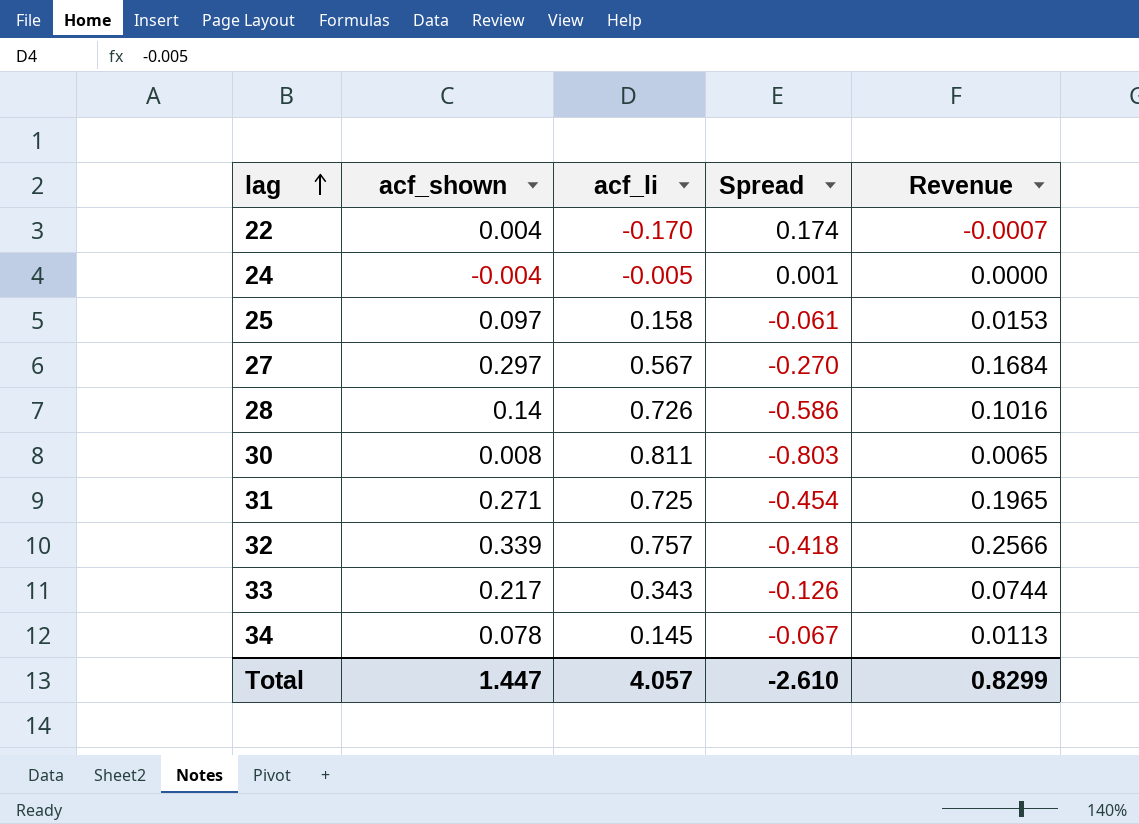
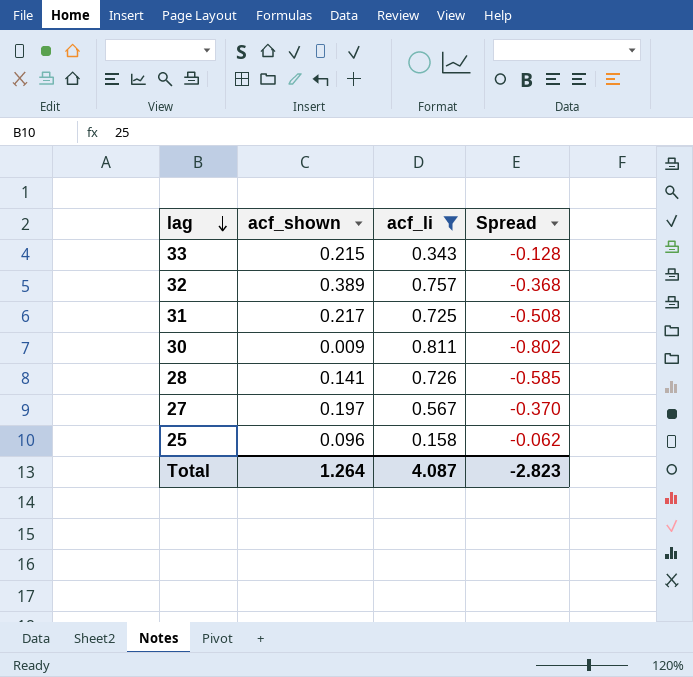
filter: none -> acf_li >= 0.158
row order: lag ascending -> lag descending
column Revenue | formula: [acf_shown] * [acf_li] -> none
33 | acf_shown: 0.217 -> 0.215
33 | Spread: -0.126 -> -0.128
32 | acf_shown: 0.339 -> 0.389
32 | Spread: -0.418 -> -0.368
31 | acf_shown: 0.271 -> 0.217
31 | Spread: -0.454 -> -0.508
30 | acf_shown: 0.008 -> 0.009
30 | Spread: -0.803 -> -0.802
28 | acf_shown: 0.14 -> 0.141
28 | Spread: -0.586 -> -0.585
27 | acf_shown: 0.297 -> 0.197
27 | Spread: -0.270 -> -0.370
25 | acf_shown: 0.097 -> 0.096
25 | Spread: -0.061 -> -0.062
Total | acf_shown: 1.447 -> 1.264
Total | acf_li: 4.057 -> 4.087
Total | Spread: -2.610 -> -2.823

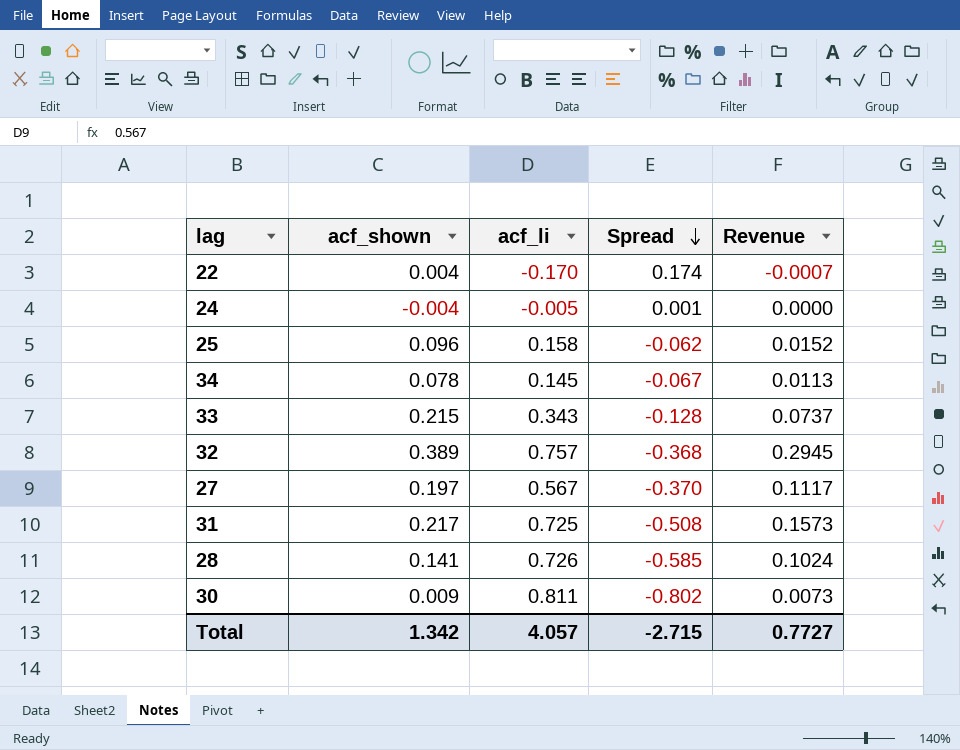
filter: acf_li >= 0.158 -> none
row order: lag descending -> Spread descending
column Revenue | formula: none -> [acf_shown] * [acf_li]
Total | acf_shown: 1.264 -> 1.342
Total | acf_li: 4.087 -> 4.057
Total | Spread: -2.823 -> -2.715

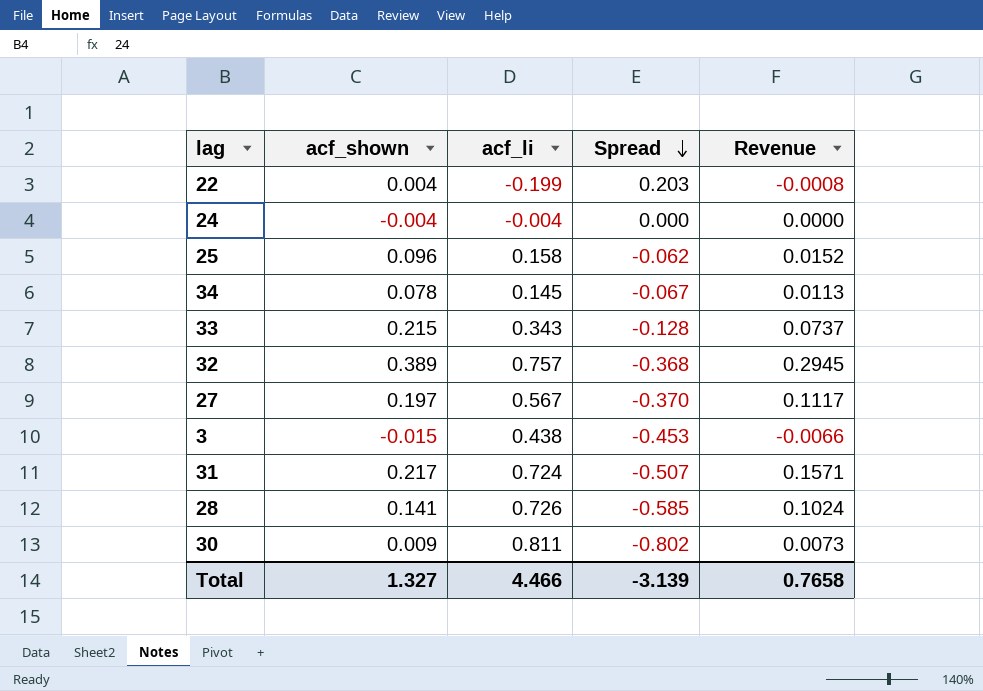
22 | acf_li: -0.170 -> -0.199
22 | Spread: 0.174 -> 0.203
22 | Revenue: -0.0007 -> -0.0008
24 | acf_li: -0.005 -> -0.004
24 | Spread: 0.001 -> 0.000
row 3: none -> -0.015 | 0.438 | -0.453 | -0.0066
31 | acf_li: 0.725 -> 0.724
31 | Spread: -0.508 -> -0.507
31 | Revenue: 0.1573 -> 0.1571
Total | acf_shown: 1.342 -> 1.327
Total | acf_li: 4.057 -> 4.466
Total | Spread: -2.715 -> -3.139
Total | Revenue: 0.7727 -> 0.7658

